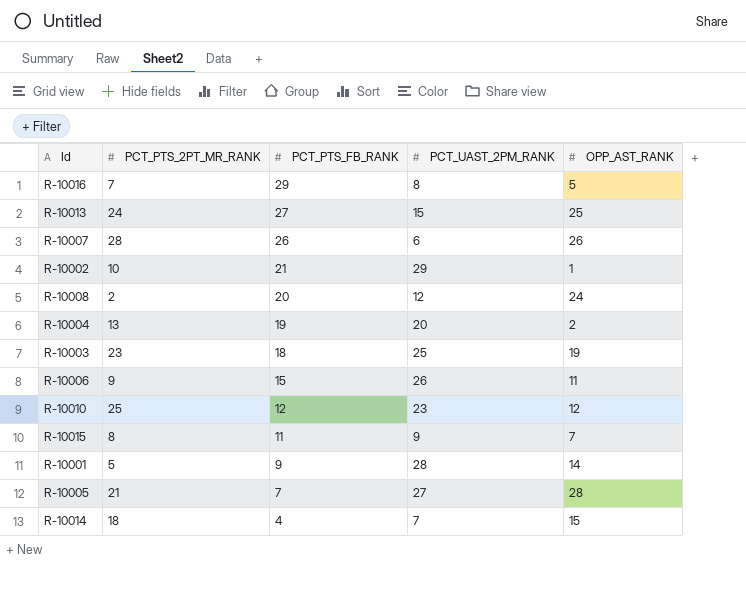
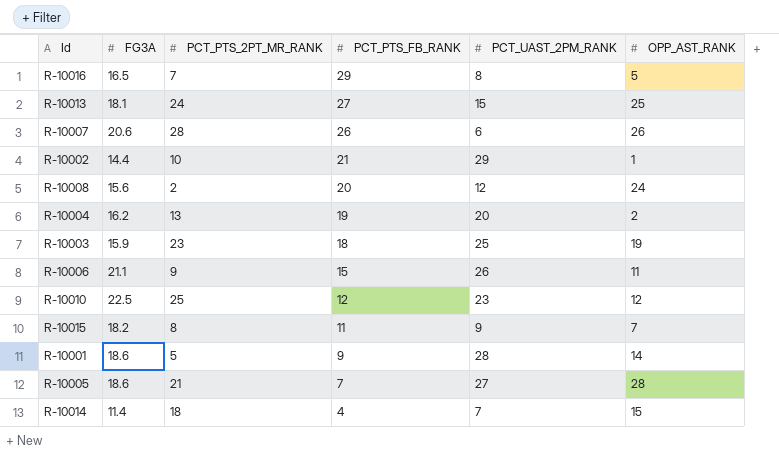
column FG3A | position: none -> 2

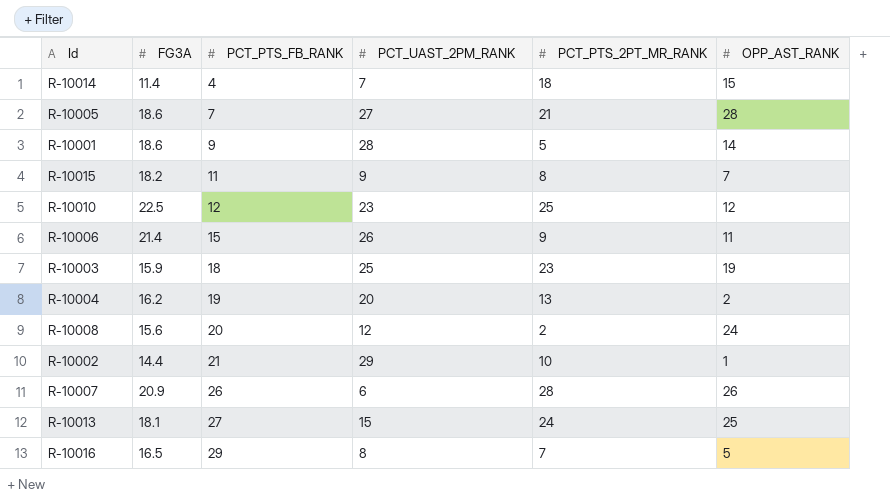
row order: PCT_PTS_FB_RANK descending -> PCT_PTS_FB_RANK ascending
column PCT_PTS_2PT_MR_RANK | position: 3 -> 5
R-10006 | FG3A: 21.1 -> 21.4
R-10007 | FG3A: 20.6 -> 20.9

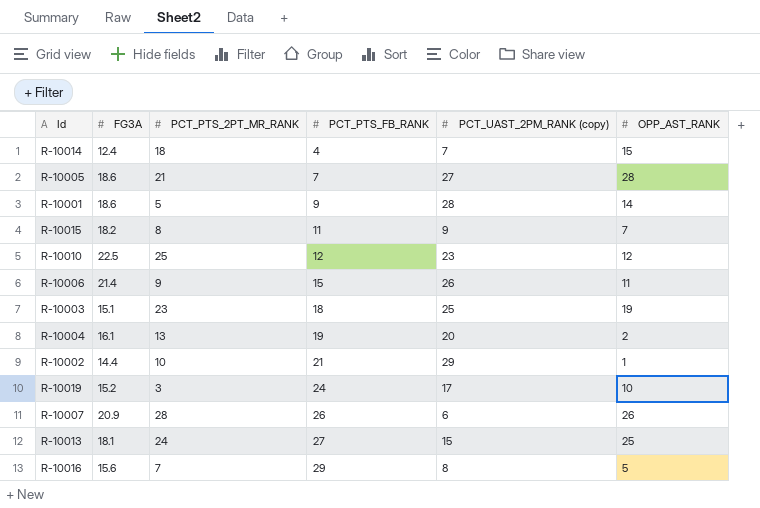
column PCT_PTS_2PT_MR_RANK | position: 5 -> 3
column name: PCT_UAST_2PM_RANK -> PCT_UAST_2PM_RANK (copy)
row R-10008: 15.6 | 20 | 12 | 2 | 24 -> none
R-10014 | FG3A: 11.4 -> 12.4
R-10003 | FG3A: 15.9 -> 15.1
R-10004 | FG3A: 16.2 -> 16.1
row R-10019: none -> 15.2 | 3 | 24 | 17 | 10
R-10016 | FG3A: 16.5 -> 15.6

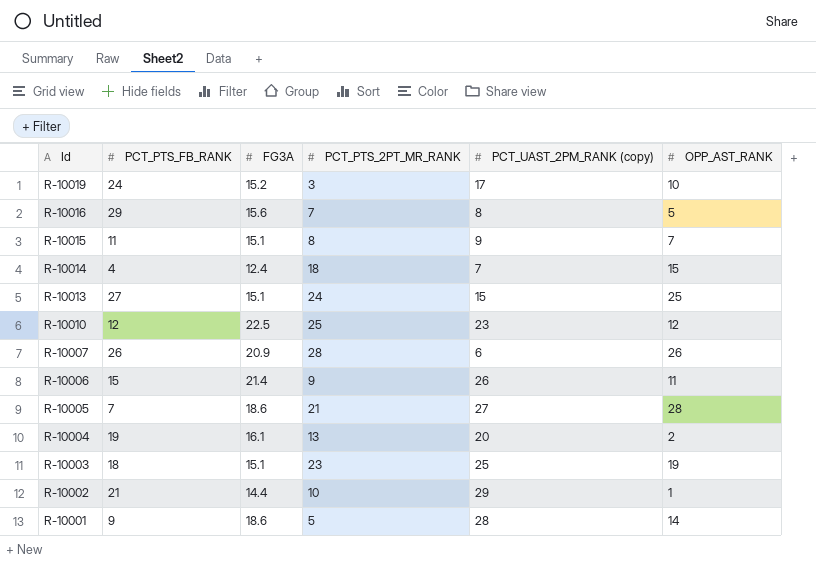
row order: PCT_PTS_FB_RANK ascending -> Id descending
column PCT_PTS_FB_RANK | position: 4 -> 2
R-10015 | FG3A: 18.2 -> 15.1
R-10013 | FG3A: 18.1 -> 15.1

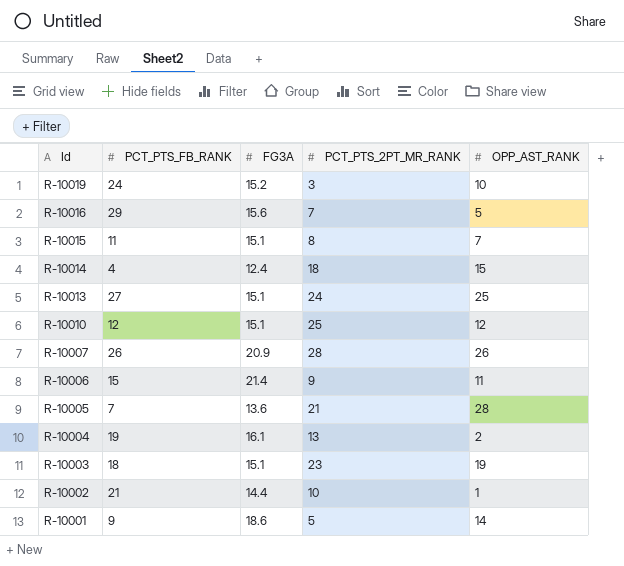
column PCT_UAST_2PM_RANK (copy) | position: 5 -> none
R-10010 | FG3A: 22.5 -> 15.1
R-10005 | FG3A: 18.6 -> 13.6

